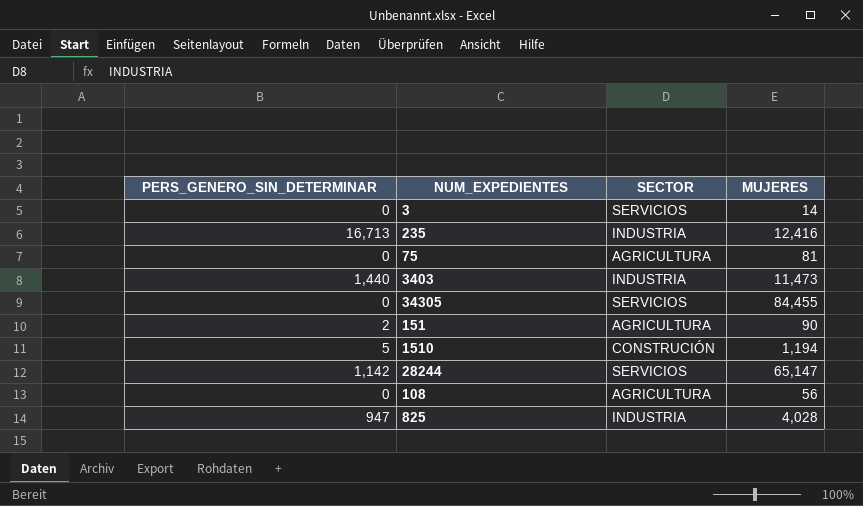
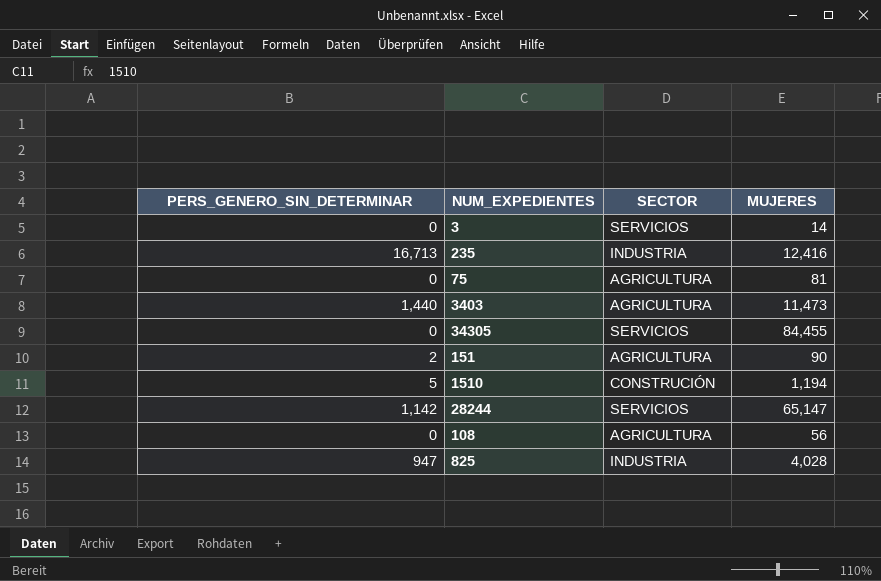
3403 | SECTOR: INDUSTRIA -> AGRICULTURA

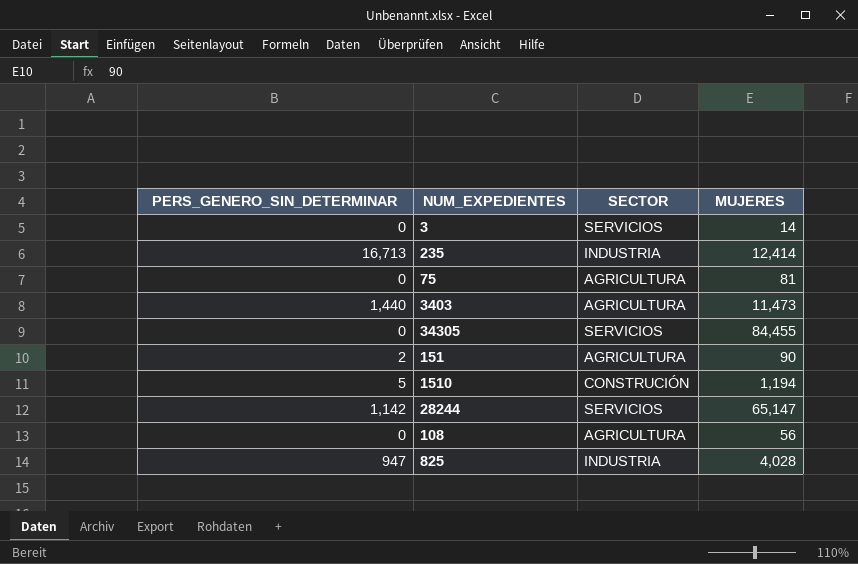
235 | MUJERES: 12,416 -> 12,414

